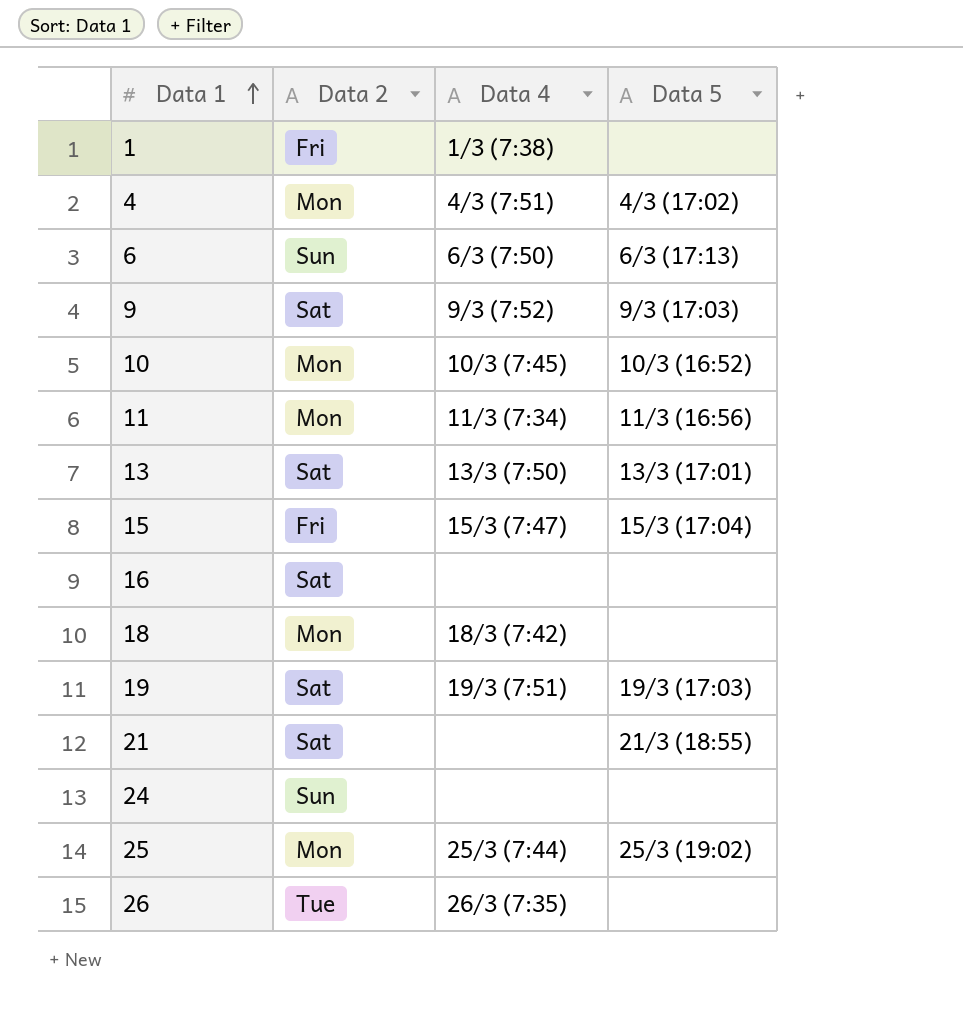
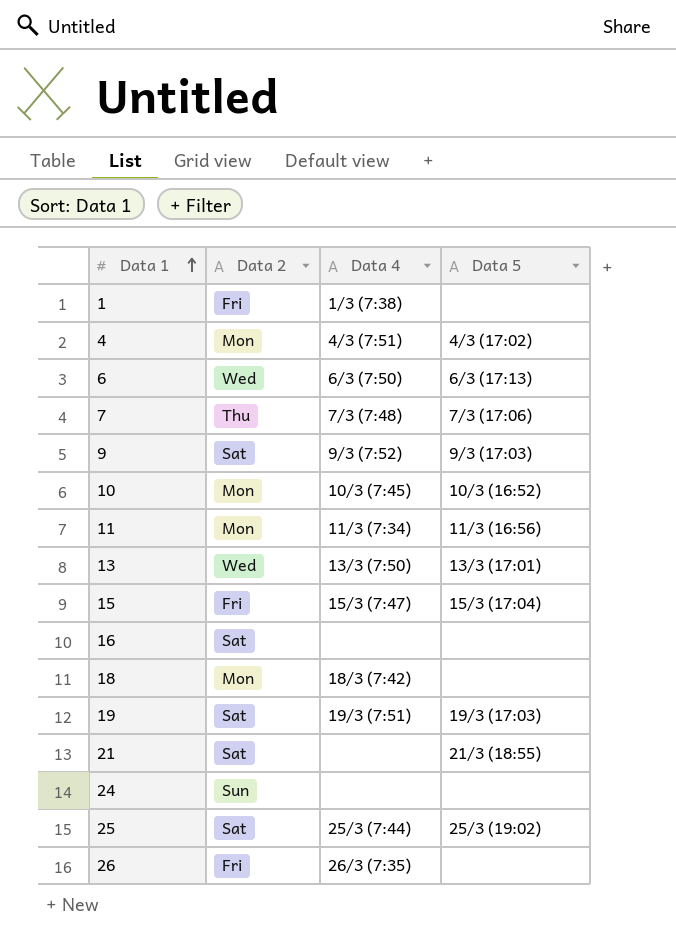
6 | Data 2: Sun -> Wed
row 7: none -> Thu | 7/3 (7:48) | 7/3 (17:06)
13 | Data 2: Sat -> Wed
25 | Data 2: Mon -> Sat
26 | Data 2: Tue -> Fri

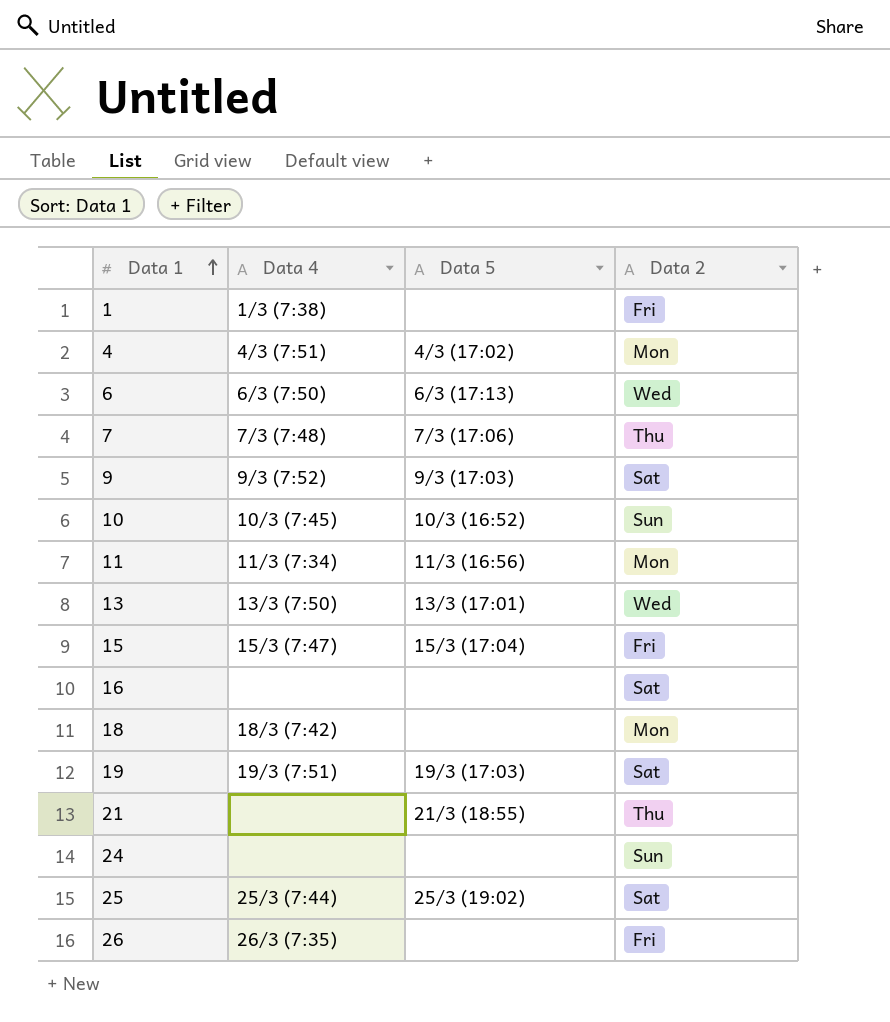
column Data 2 | position: 2 -> 4
10 | Data 2: Mon -> Sun
21 | Data 2: Sat -> Thu

